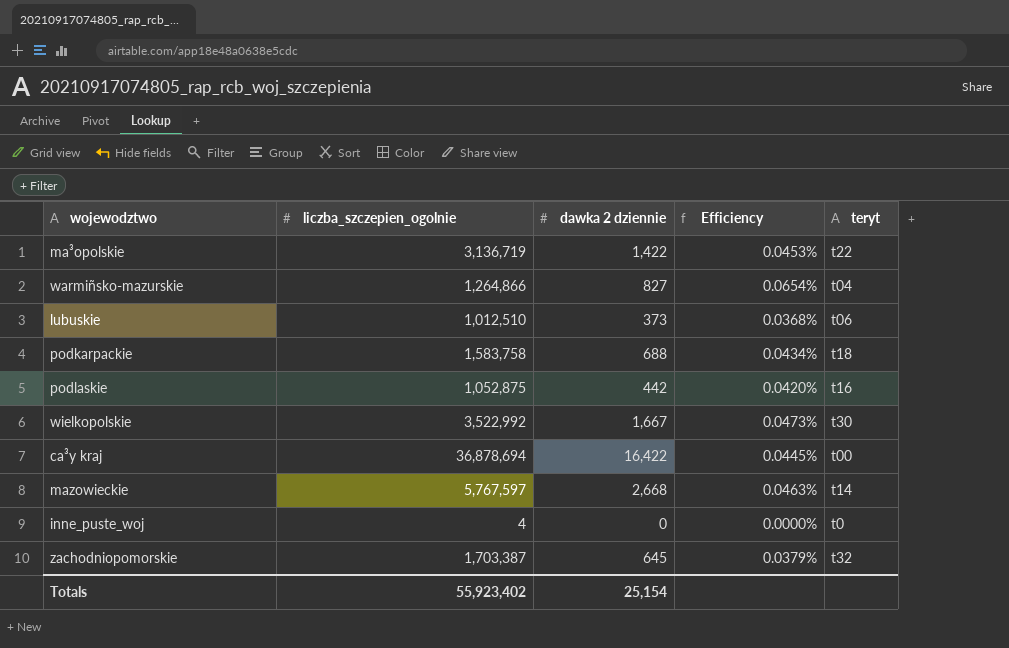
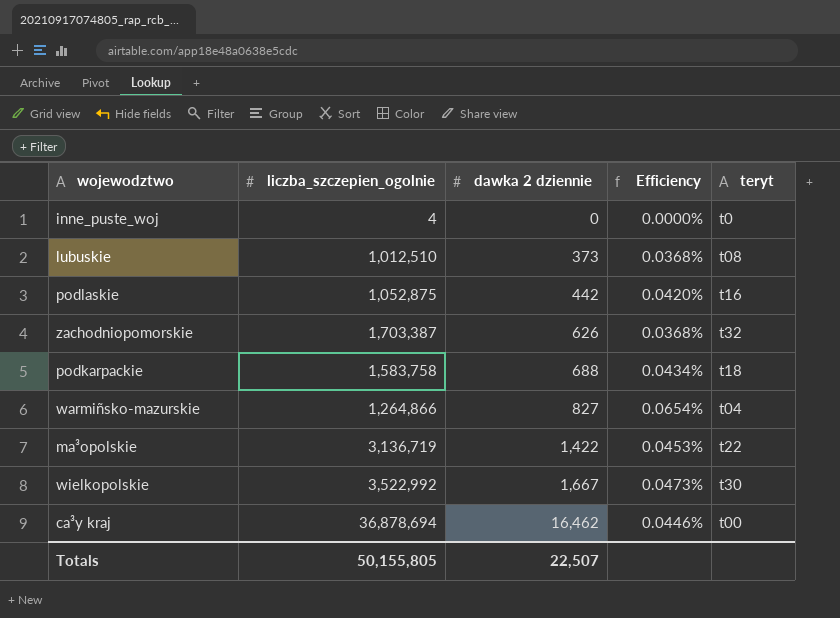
row order: none -> dawka 2 dziennie ascending
row mazowieckie: 5,767,597 | 2,668 | 0.0463% | t14 -> none
lubuskie | teryt: t06 -> t08
zachodniopomorskie | dawka 2 dziennie: 645 -> 626
zachodniopomorskie | Efficiency: 0.0379% -> 0.0368%
ca³y kraj | dawka 2 dziennie: 16,422 -> 16,462
ca³y kraj | Efficiency: 0.0445% -> 0.0446%
Totals | liczba_szczepien_ogolnie: 55,923,402 -> 50,155,805
Totals | dawka 2 dziennie: 25,154 -> 22,507

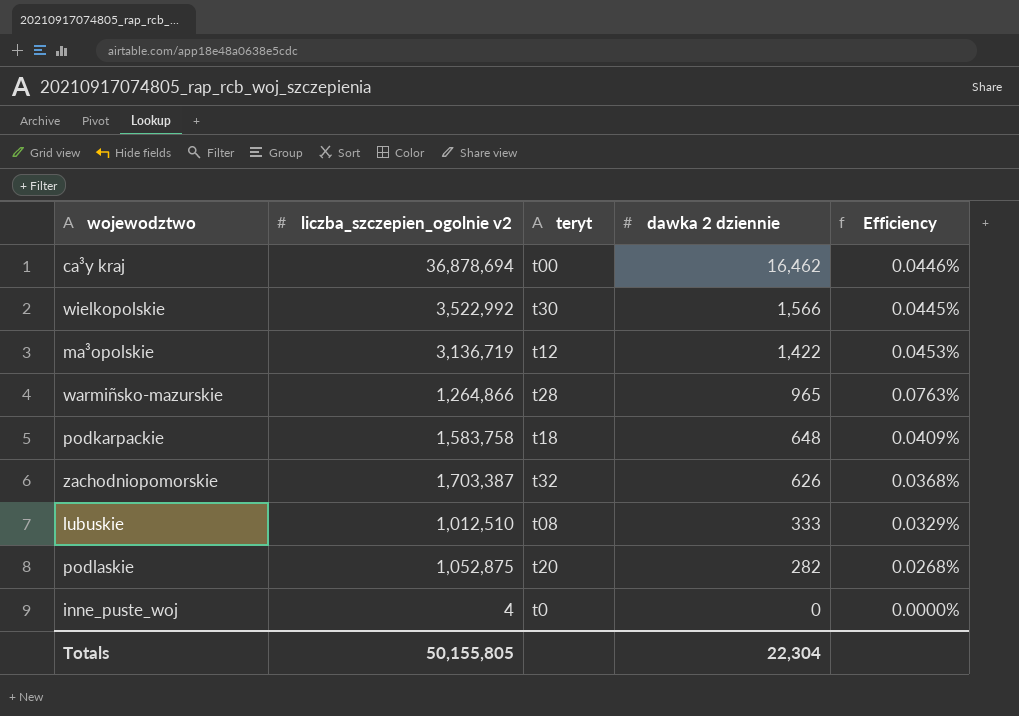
row order: dawka 2 dziennie ascending -> dawka 2 dziennie descending
column name: liczba_szczepien_ogolnie -> liczba_szczepien_ogolnie v2
column teryt | position: 5 -> 3
wielkopolskie | dawka 2 dziennie: 1,667 -> 1,566
wielkopolskie | Efficiency: 0.0473% -> 0.0445%
ma³opolskie | teryt: t22 -> t12
warmiñsko-mazurskie | teryt: t04 -> t28
warmiñsko-mazurskie | dawka 2 dziennie: 827 -> 965
warmiñsko-mazurskie | Efficiency: 0.0654% -> 0.0763%
podkarpackie | dawka 2 dziennie: 688 -> 648
podkarpackie | Efficiency: 0.0434% -> 0.0409%
lubuskie | dawka 2 dziennie: 373 -> 333
lubuskie | Efficiency: 0.0368% -> 0.0329%
podlaskie | teryt: t16 -> t20
podlaskie | dawka 2 dziennie: 442 -> 282
podlaskie | Efficiency: 0.0420% -> 0.0268%
Totals | dawka 2 dziennie: 22,507 -> 22,304

